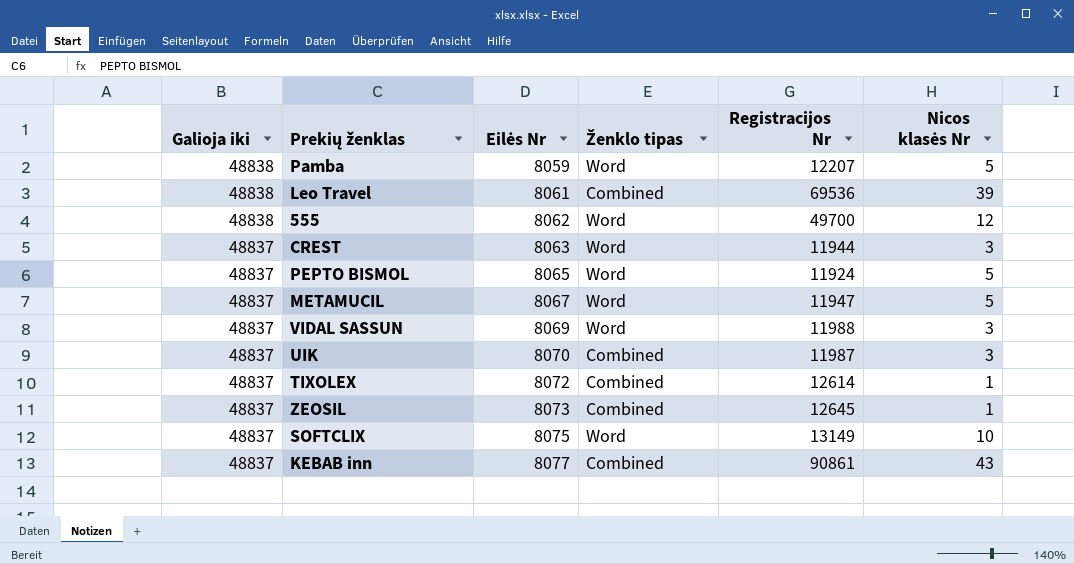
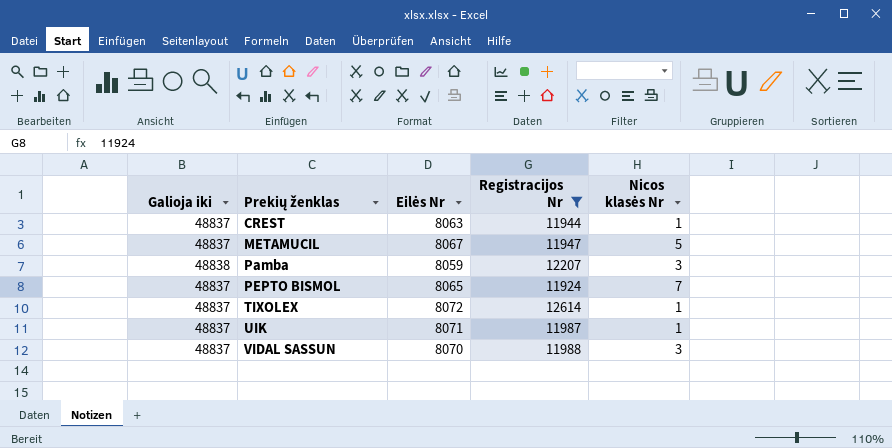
filter: none -> Registracijos Nr <= 12614
row order: Galioja iki descending -> Prekių ženklas ascending
column Ženklo tipas | position: 4 -> none
CREST | Nicos klasės Nr: 3 -> 1
Pamba | Nicos klasės Nr: 5 -> 3
PEPTO BISMOL | Nicos klasės Nr: 5 -> 7
UIK | Eilės Nr: 8070 -> 8071
UIK | Nicos klasės Nr: 3 -> 1
VIDAL SASSUN | Eilės Nr: 8069 -> 8070

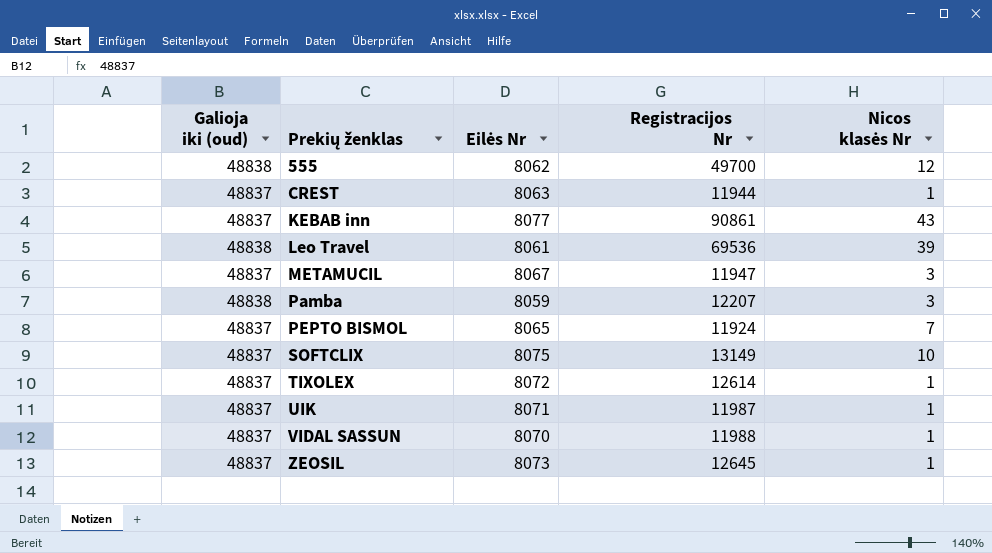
filter: Registracijos Nr <= 12614 -> none
column name: Galioja iki -> Galioja iki (oud)
METAMUCIL | Nicos klasės Nr: 5 -> 3
VIDAL SASSUN | Nicos klasės Nr: 3 -> 1

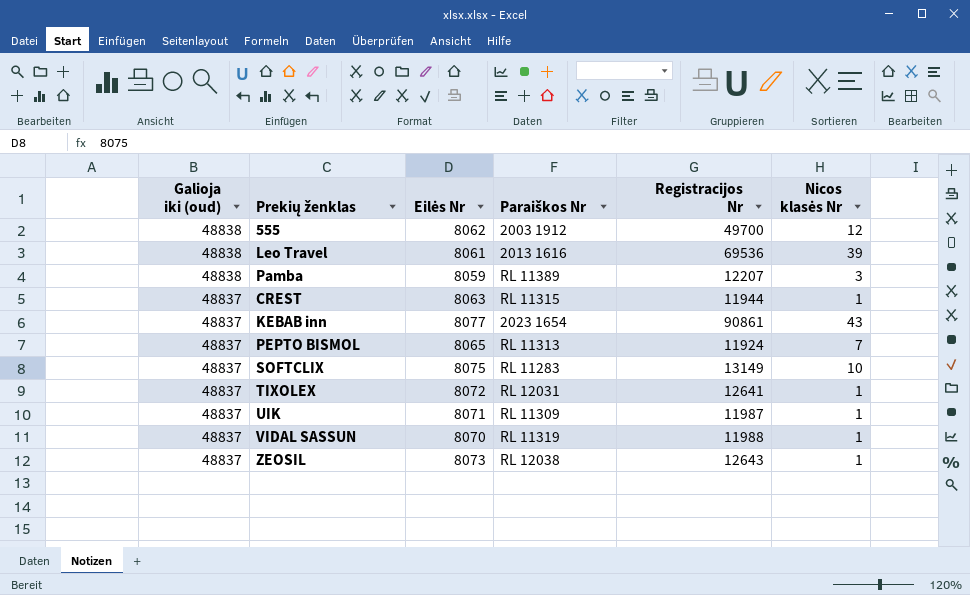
row order: Prekių ženklas ascending -> Galioja iki (oud) descending
column Paraiškos Nr | position: none -> 4
row METAMUCIL: 48837 | 8067 | 11947 | 3 -> none
TIXOLEX | Registracijos Nr: 12614 -> 12641
ZEOSIL | Registracijos Nr: 12645 -> 12643

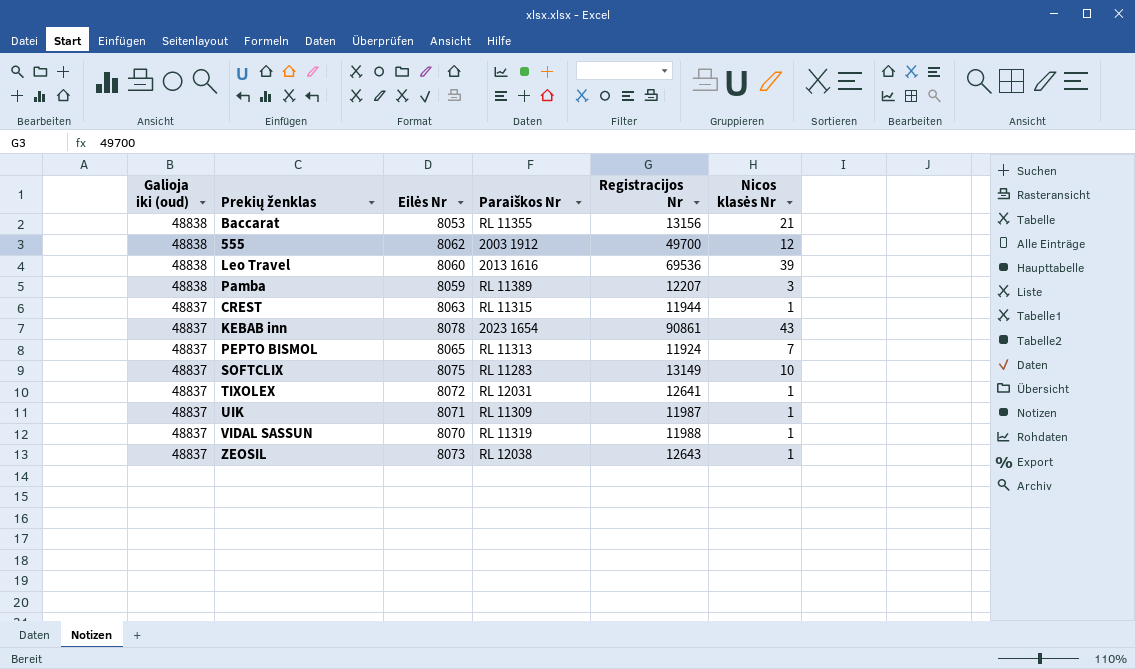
row Baccarat: none -> 48838 | 8053 | RL 11355 | 13156 | 21
Leo Travel | Eilės Nr: 8061 -> 8060
KEBAB inn | Eilės Nr: 8077 -> 8078

